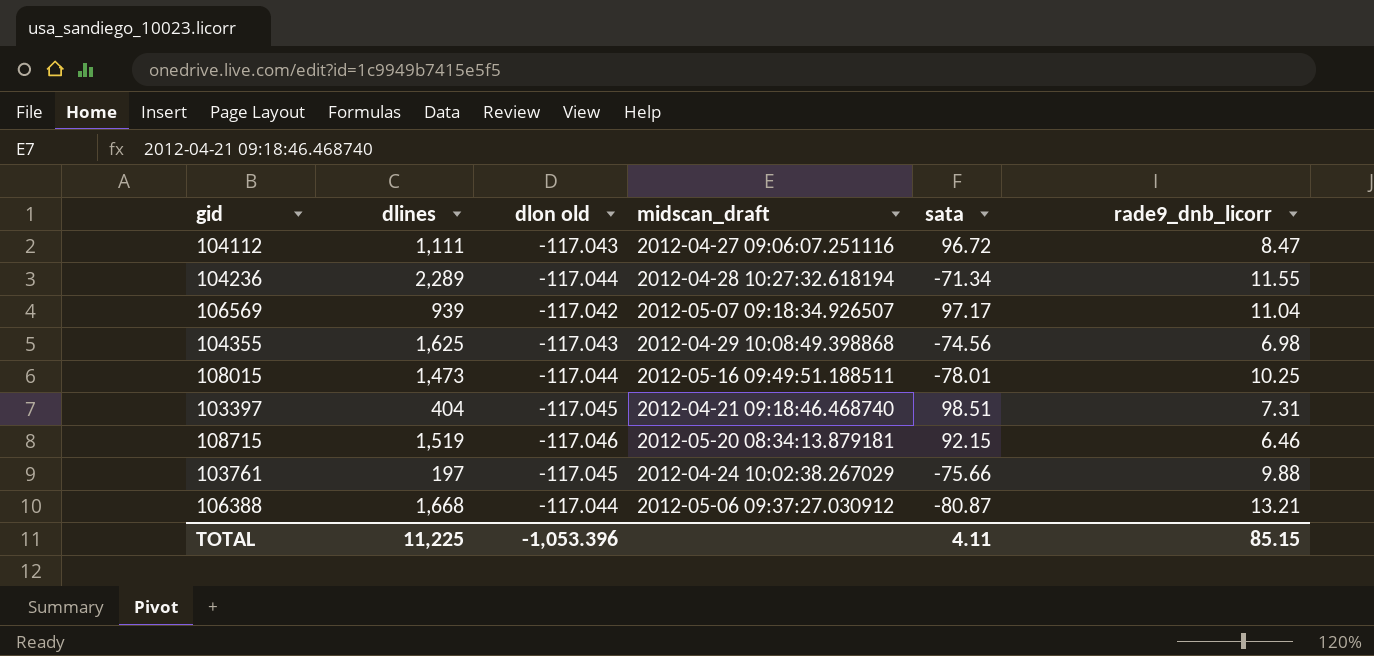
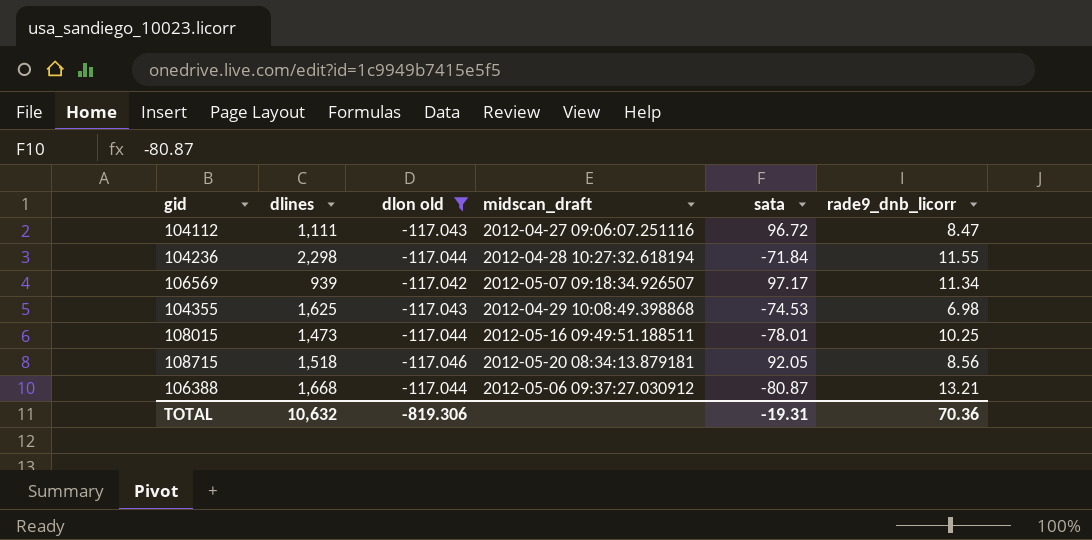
filter: none -> dlon old != -117.045
104236 | dlines: 2,289 -> 2,298
104236 | sata: -71.34 -> -71.84
106569 | rade9_dnb_licorr: 11.04 -> 11.34
104355 | sata: -74.56 -> -74.53
108715 | dlines: 1,519 -> 1,518
108715 | sata: 92.15 -> 92.05
108715 | rade9_dnb_licorr: 6.46 -> 8.56
TOTAL | dlines: 11,225 -> 10,632
TOTAL | dlon old: -1,053.396 -> -819.306
TOTAL | sata: 4.11 -> -19.31
TOTAL | rade9_dnb_licorr: 85.15 -> 70.36

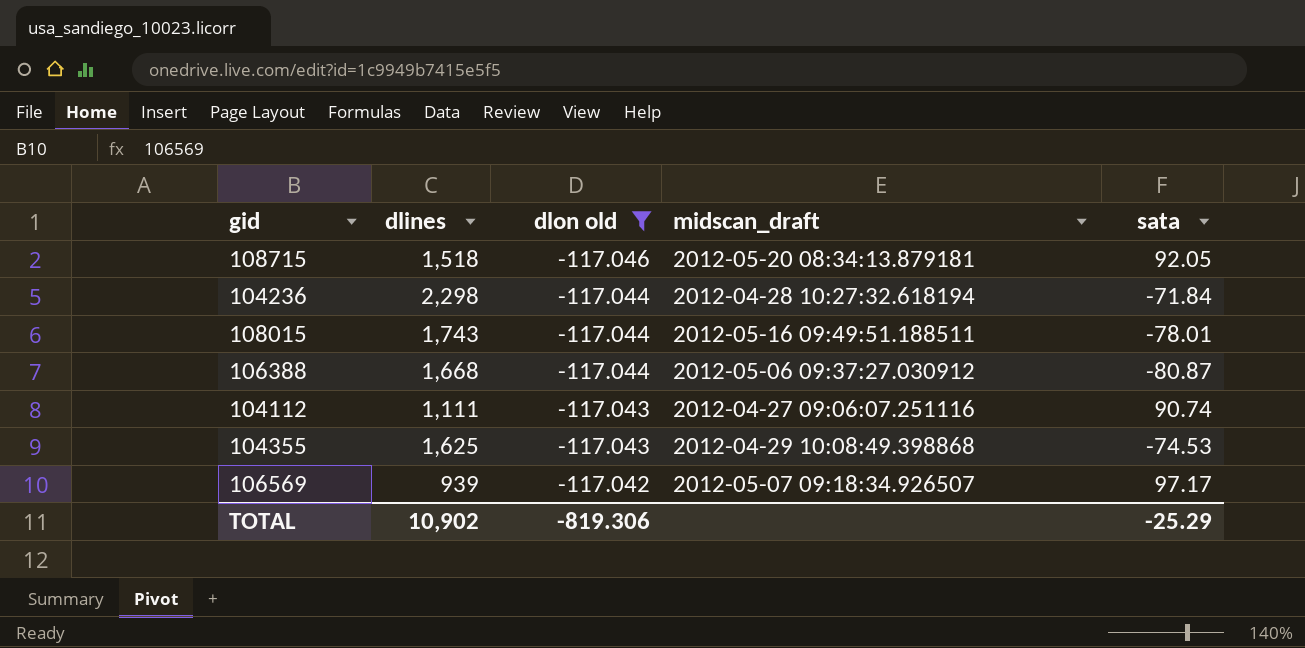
row order: none -> dlon old ascending
column rade9_dnb_licorr | position: 6 -> none
108015 | dlines: 1,473 -> 1,743
104112 | sata: 96.72 -> 90.74
TOTAL | dlines: 10,632 -> 10,902
TOTAL | sata: -19.31 -> -25.29

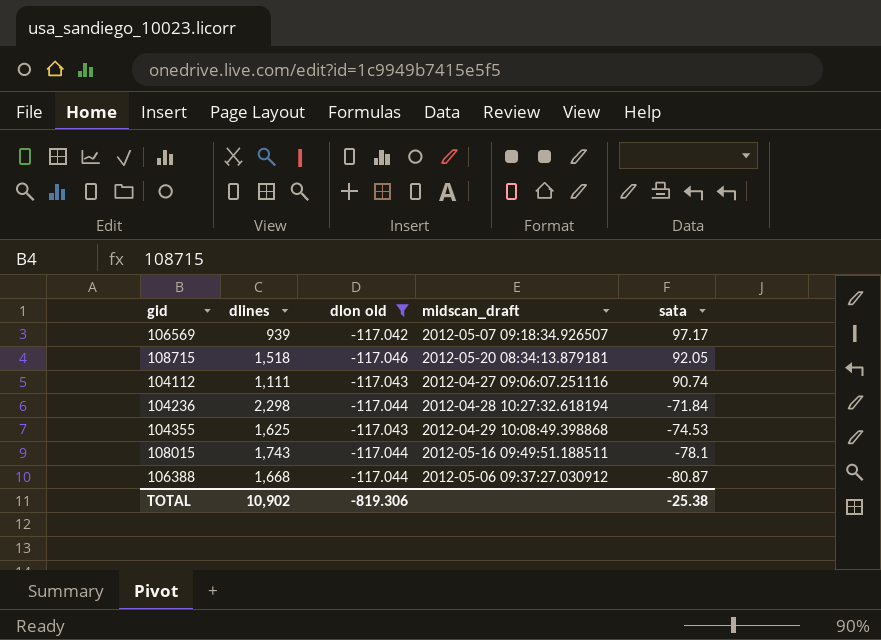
row order: dlon old ascending -> sata descending
108015 | sata: -78.01 -> -78.1
TOTAL | sata: -25.29 -> -25.38

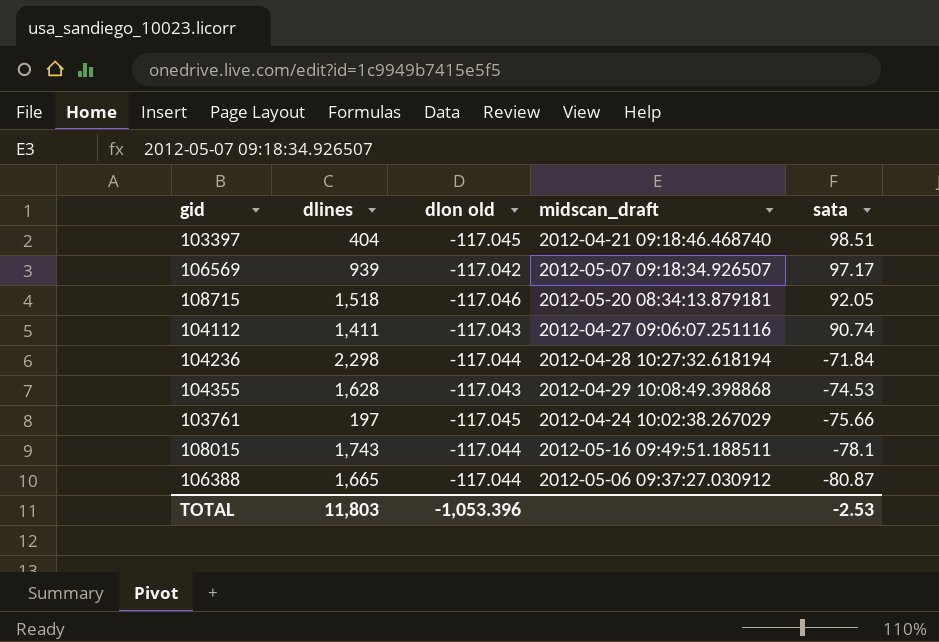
filter: dlon old != -117.045 -> none
104112 | dlines: 1,111 -> 1,411
104355 | dlines: 1,625 -> 1,628
106388 | dlines: 1,668 -> 1,665
TOTAL | dlines: 10,902 -> 11,803
TOTAL | dlon old: -819.306 -> -1,053.396
TOTAL | sata: -25.38 -> -2.53

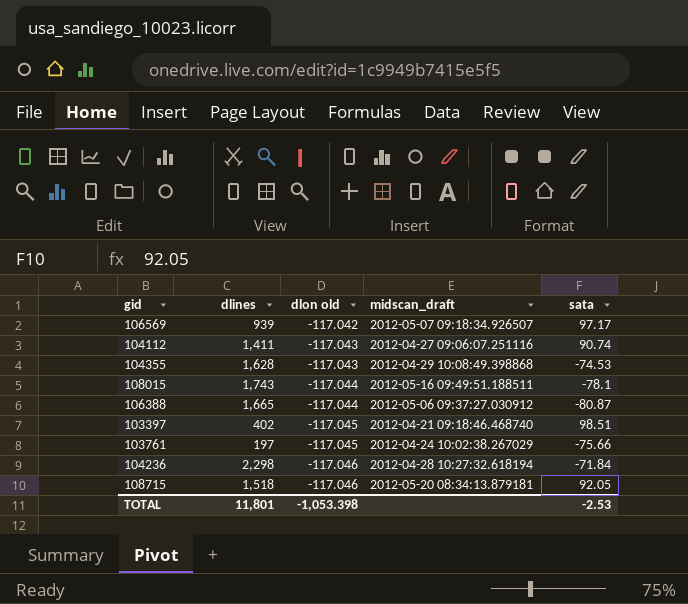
row order: sata descending -> dlon old descending
103397 | dlines: 404 -> 402
104236 | dlon old: -117.044 -> -117.046
TOTAL | dlines: 11,803 -> 11,801
TOTAL | dlon old: -1,053.396 -> -1,053.398

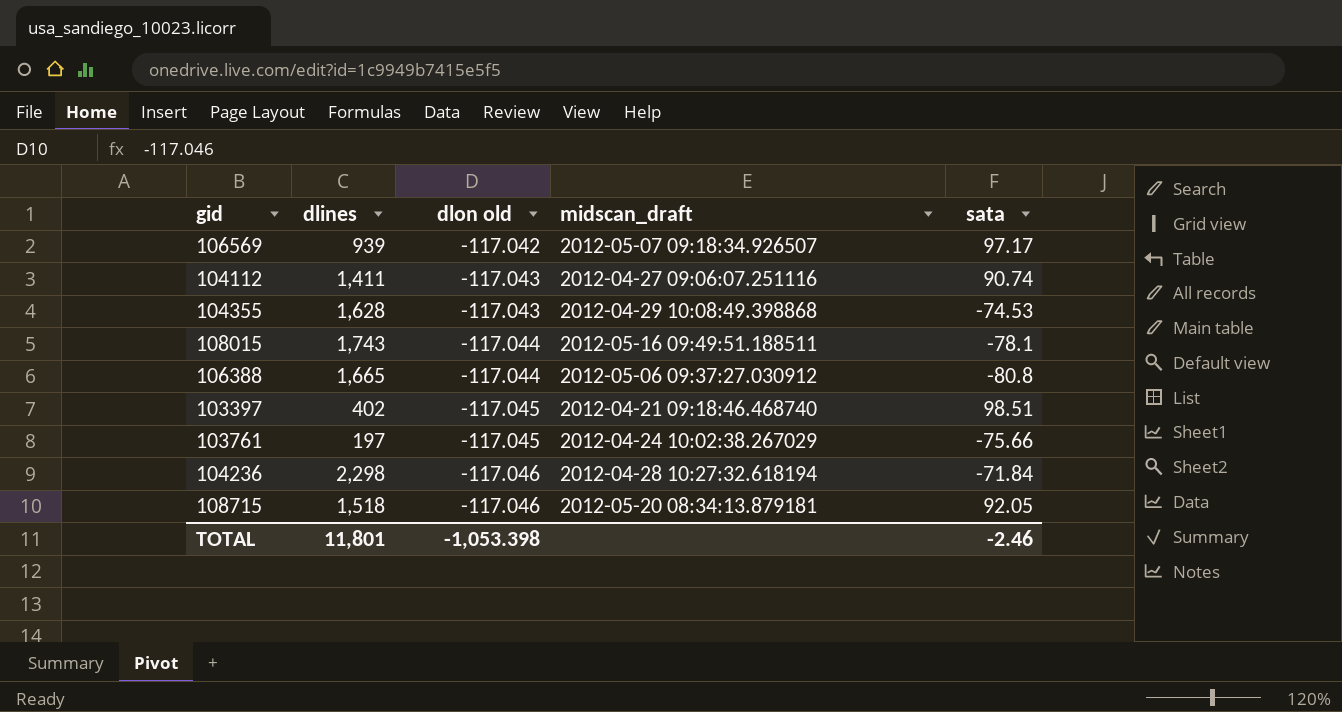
106388 | sata: -80.87 -> -80.8
TOTAL | sata: -2.53 -> -2.46

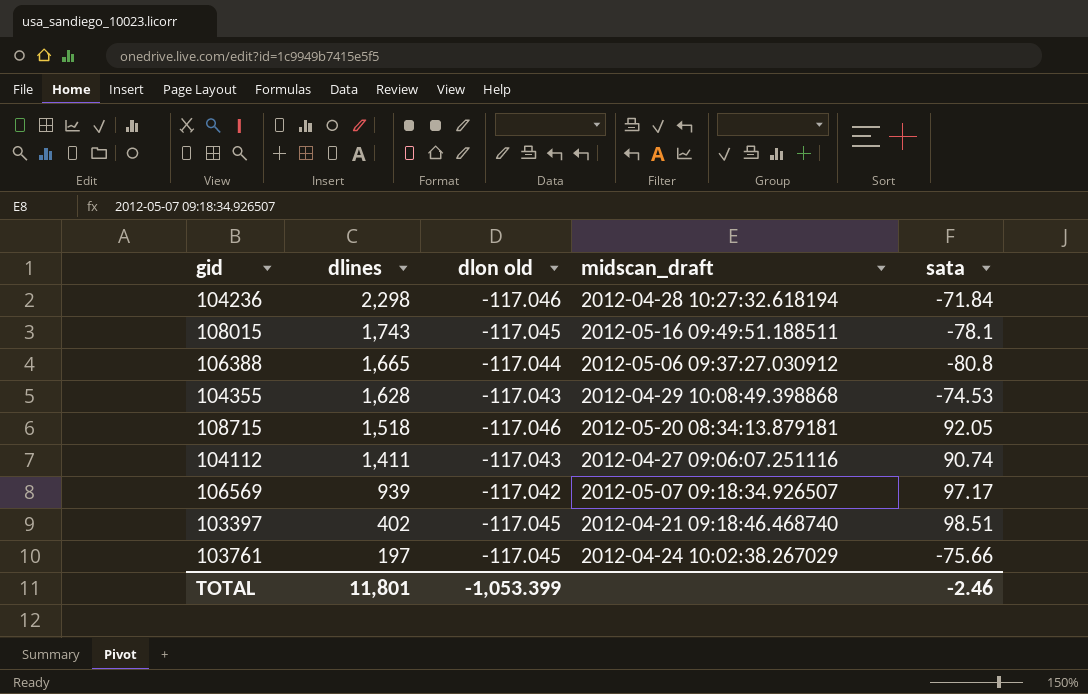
row order: dlon old descending -> dlines descending
108015 | dlon old: -117.044 -> -117.045
TOTAL | dlon old: -1,053.398 -> -1,053.399

